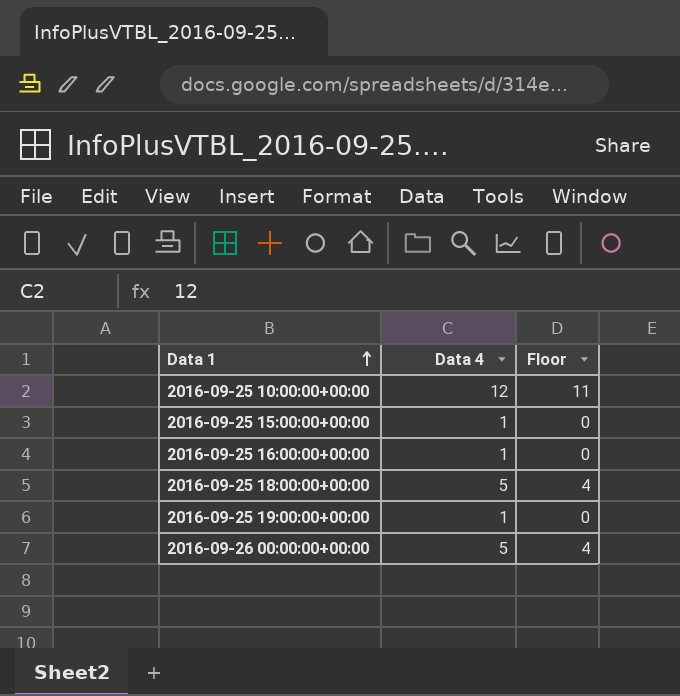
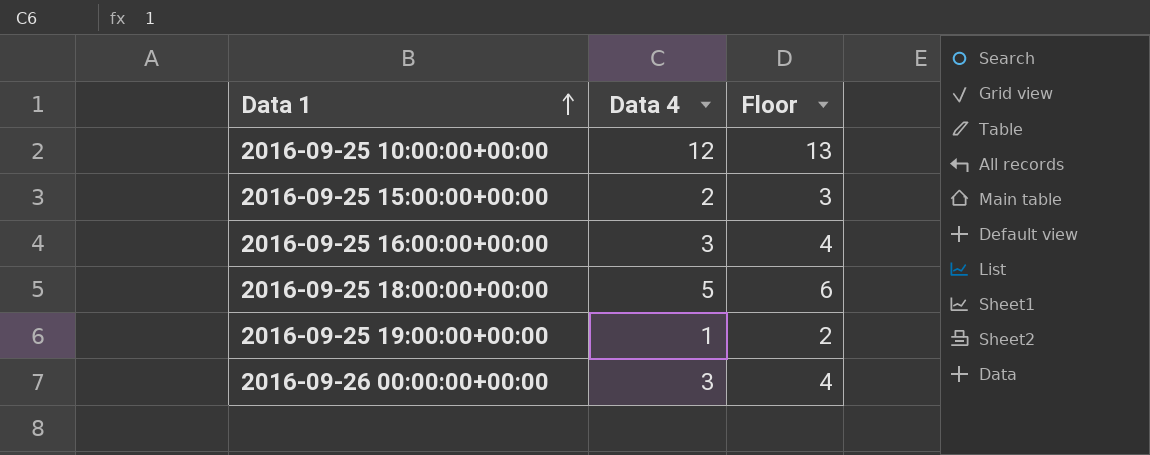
column Floor | formula: [Data 4] - 1 -> [Data 4] + 1
2016-09-25 15:00:00+00:00 | Data 4: 1 -> 2
2016-09-25 16:00:00+00:00 | Data 4: 1 -> 3
2016-09-26 00:00:00+00:00 | Data 4: 5 -> 3

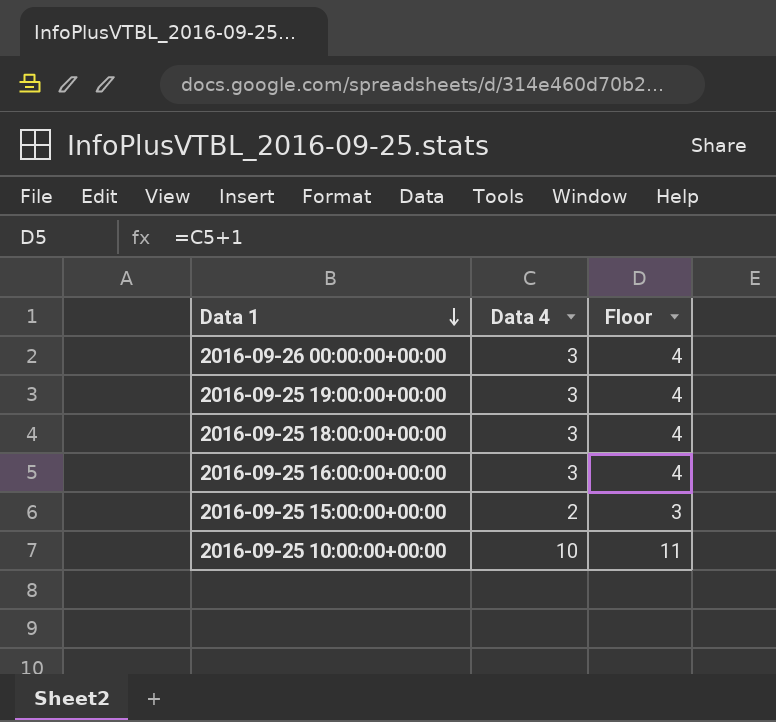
row order: Data 1 ascending -> Data 1 descending
2016-09-25 19:00:00+00:00 | Data 4: 1 -> 3
2016-09-25 19:00:00+00:00 | Floor: 2 -> 4
2016-09-25 18:00:00+00:00 | Data 4: 5 -> 3
2016-09-25 18:00:00+00:00 | Floor: 6 -> 4
2016-09-25 10:00:00+00:00 | Data 4: 12 -> 10
2016-09-25 10:00:00+00:00 | Floor: 13 -> 11

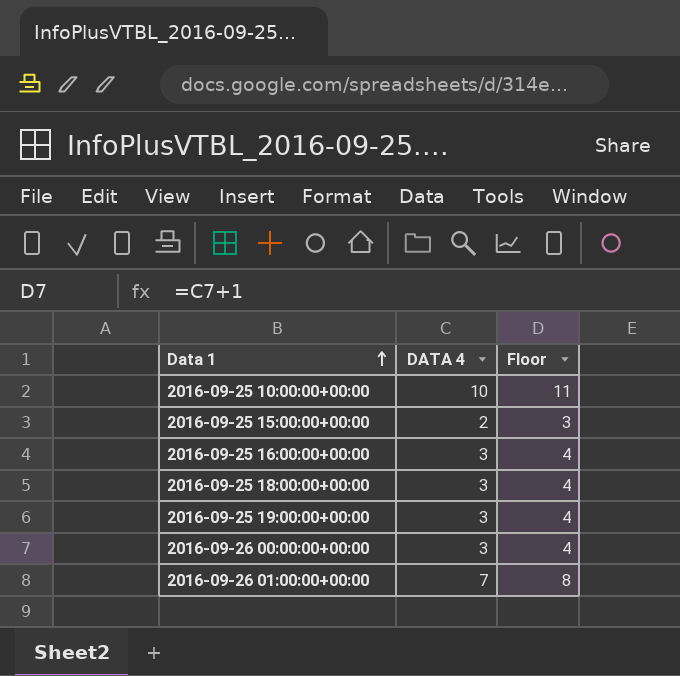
row order: Data 1 descending -> Data 1 ascending
column name: Data 4 -> DATA 4
row 2016-09-26 01:00:00+00:00: none -> 7 | 8

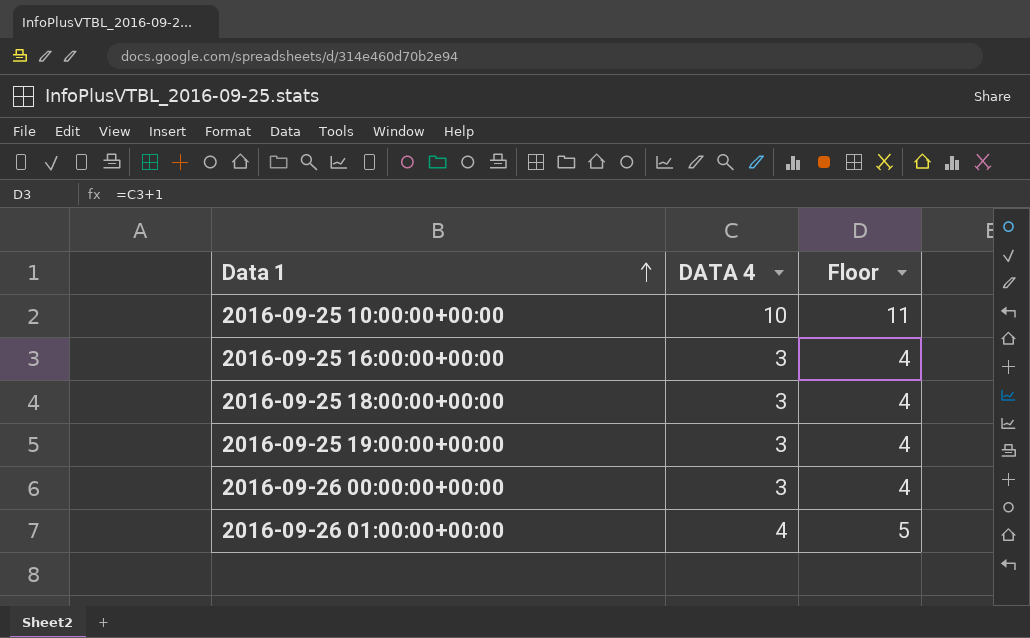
row 2016-09-25 15:00:00+00:00: 2 | 3 -> none
2016-09-26 01:00:00+00:00 | DATA 4: 7 -> 4
2016-09-26 01:00:00+00:00 | Floor: 8 -> 5

